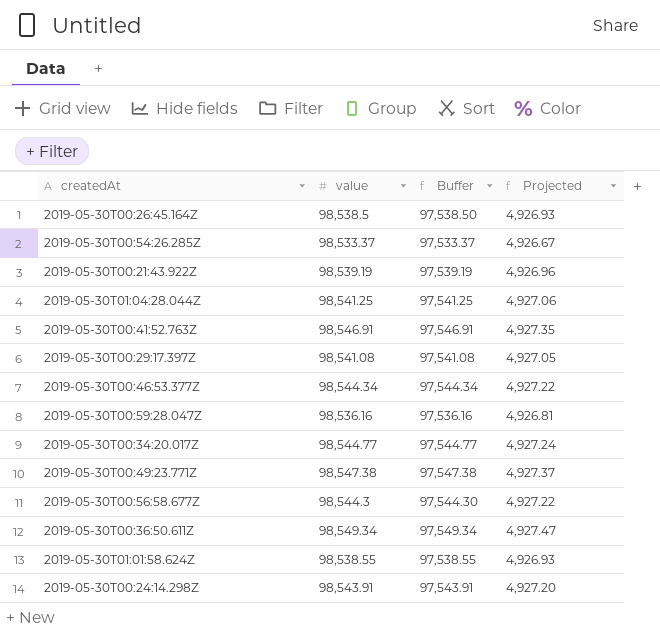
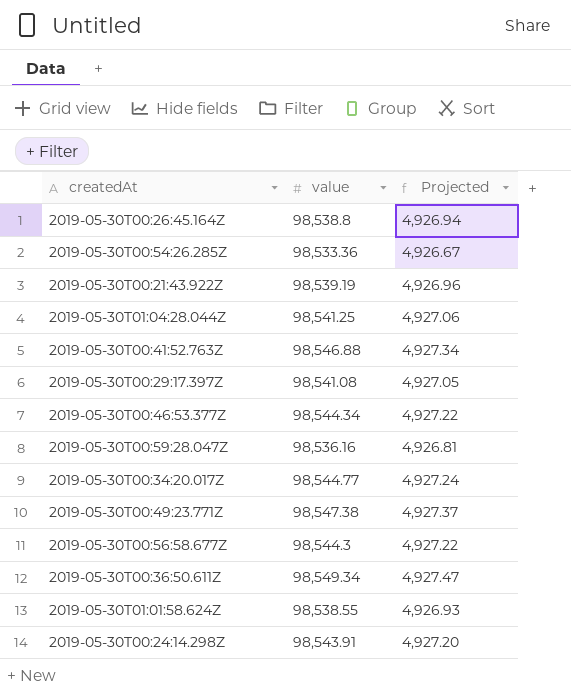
column Buffer | formula: [value] - 1000 -> none
2019-05-30T00:26:45.164Z | value: 98,538.5 -> 98,538.8
2019-05-30T00:26:45.164Z | Projected: 4,926.93 -> 4,926.94
2019-05-30T00:54:26.285Z | value: 98,533.37 -> 98,533.36
2019-05-30T00:41:52.763Z | value: 98,546.91 -> 98,546.88
2019-05-30T00:41:52.763Z | Projected: 4,927.35 -> 4,927.34

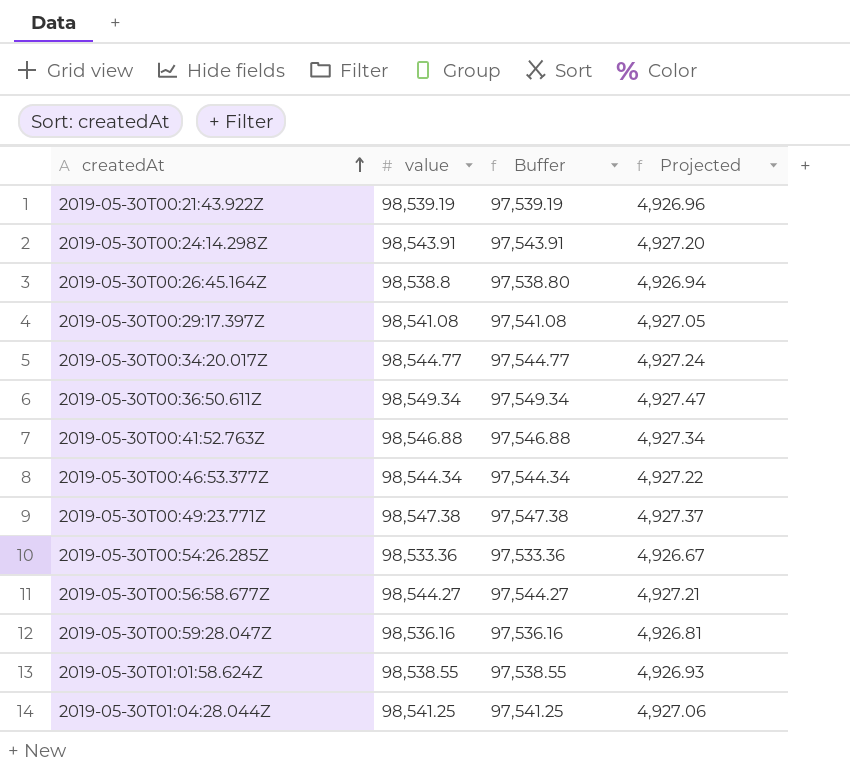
row order: none -> createdAt ascending
column Buffer | formula: none -> [value] - 1000
2019-05-30T00:56:58.677Z | value: 98,544.3 -> 98,544.27
2019-05-30T00:56:58.677Z | Projected: 4,927.22 -> 4,927.21

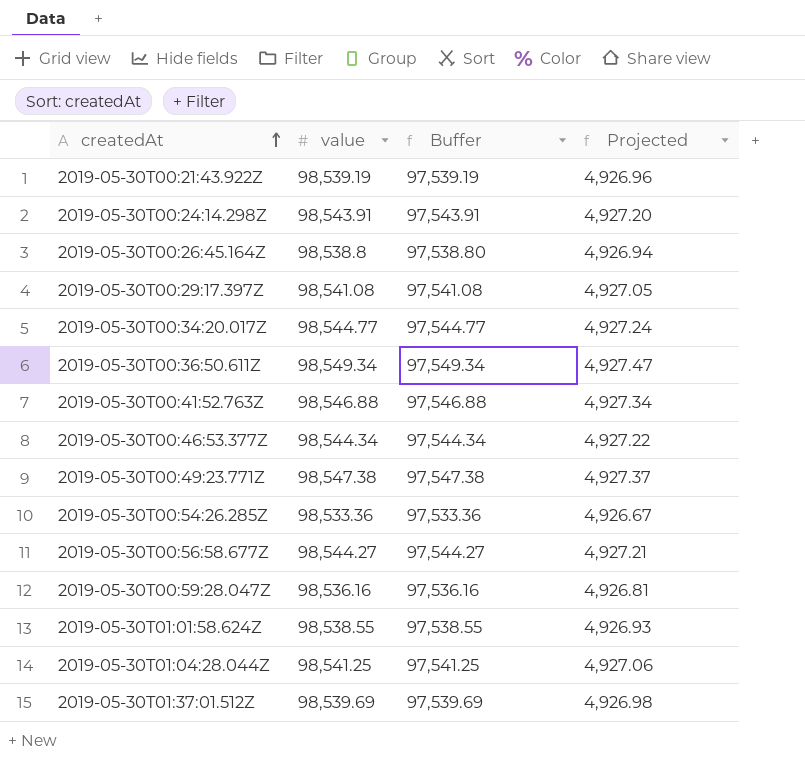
row 2019-05-30T01:37:01.512Z: none -> 98,539.69 | 97,539.69 | 4,926.98

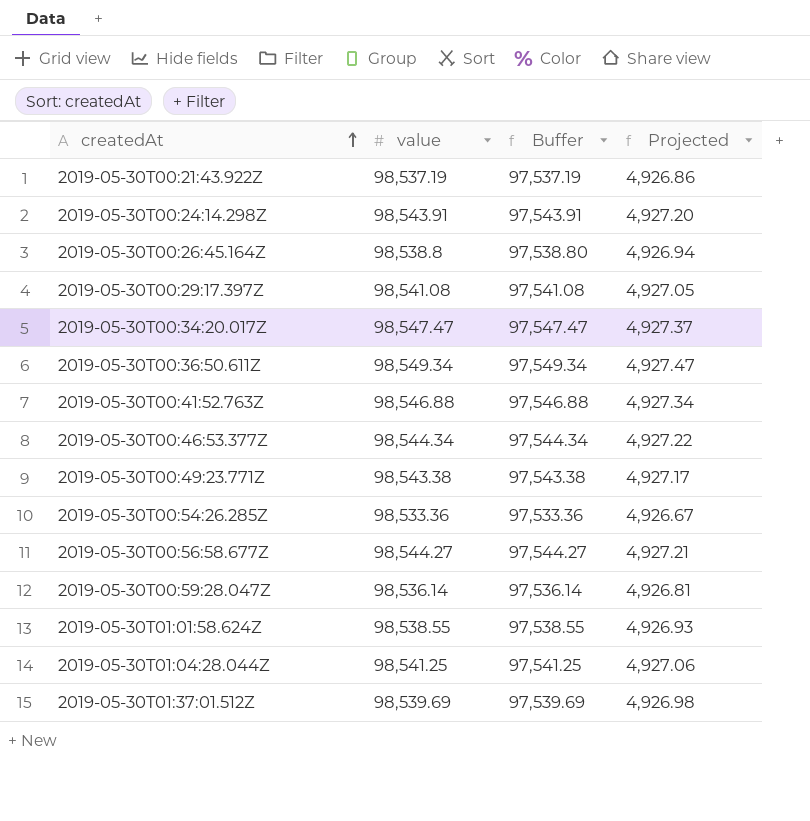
2019-05-30T00:21:43.922Z | value: 98,539.19 -> 98,537.19
2019-05-30T00:21:43.922Z | Buffer: 97,539.19 -> 97,537.19
2019-05-30T00:21:43.922Z | Projected: 4,926.96 -> 4,926.86
2019-05-30T00:34:20.017Z | value: 98,544.77 -> 98,547.47
2019-05-30T00:34:20.017Z | Buffer: 97,544.77 -> 97,547.47
2019-05-30T00:34:20.017Z | Projected: 4,927.24 -> 4,927.37
2019-05-30T00:49:23.771Z | value: 98,547.38 -> 98,543.38
2019-05-30T00:49:23.771Z | Buffer: 97,547.38 -> 97,543.38
2019-05-30T00:49:23.771Z | Projected: 4,927.37 -> 4,927.17
2019-05-30T00:59:28.047Z | value: 98,536.16 -> 98,536.14
2019-05-30T00:59:28.047Z | Buffer: 97,536.16 -> 97,536.14

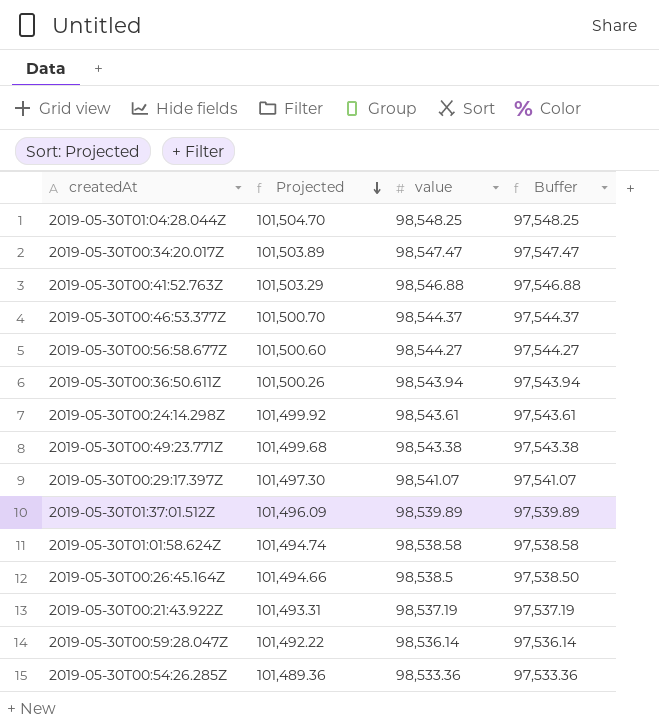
row order: createdAt ascending -> Projected descending
column Projected | formula: [value] * 0.05 -> [value] * 1.03
column Projected | position: 4 -> 2
2019-05-30T01:04:28.044Z | value: 98,541.25 -> 98,548.25
2019-05-30T01:04:28.044Z | Buffer: 97,541.25 -> 97,548.25
2019-05-30T00:46:53.377Z | value: 98,544.34 -> 98,544.37
2019-05-30T00:46:53.377Z | Buffer: 97,544.34 -> 97,544.37
2019-05-30T00:36:50.611Z | value: 98,549.34 -> 98,543.94
2019-05-30T00:36:50.611Z | Buffer: 97,549.34 -> 97,543.94
2019-05-30T00:24:14.298Z | value: 98,543.91 -> 98,543.61
2019-05-30T00:24:14.298Z | Buffer: 97,543.91 -> 97,543.61
2019-05-30T00:29:17.397Z | value: 98,541.08 -> 98,541.07
2019-05-30T00:29:17.397Z | Buffer: 97,541.08 -> 97,541.07
2019-05-30T01:37:01.512Z | value: 98,539.69 -> 98,539.89
2019-05-30T01:37:01.512Z | Buffer: 97,539.69 -> 97,539.89
2019-05-30T01:01:58.624Z | value: 98,538.55 -> 98,538.58
2019-05-30T01:01:58.624Z | Buffer: 97,538.55 -> 97,538.58
2019-05-30T00:26:45.164Z | value: 98,538.8 -> 98,538.5
2019-05-30T00:26:45.164Z | Buffer: 97,538.80 -> 97,538.50

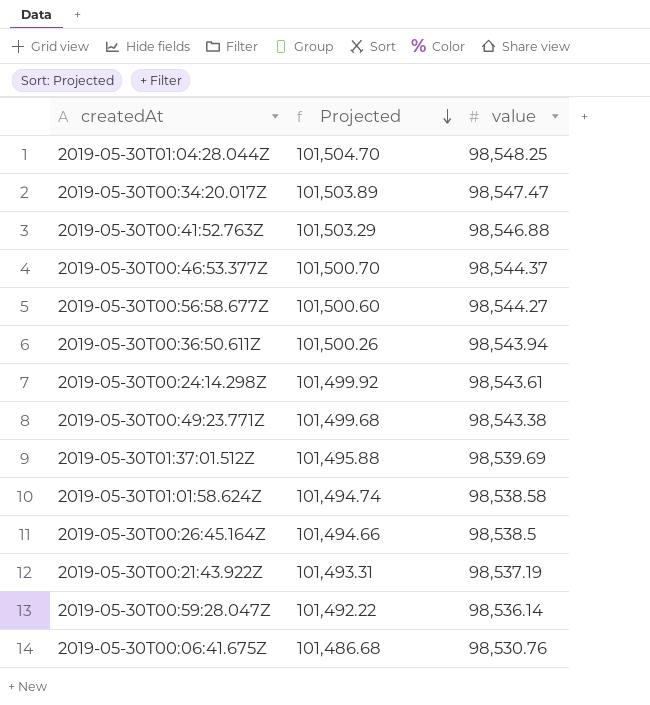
column Buffer | formula: [value] - 1000 -> none
row 2019-05-30T00:29:17.397Z: 101,497.30 | 98,541.07 | 97,541.07 -> none
row 2019-05-30T00:54:26.285Z: 101,489.36 | 98,533.36 | 97,533.36 -> none
2019-05-30T01:37:01.512Z | Projected: 101,496.09 -> 101,495.88
2019-05-30T01:37:01.512Z | value: 98,539.89 -> 98,539.69
row 2019-05-30T00:06:41.675Z: none -> 101,486.68 | 98,530.76

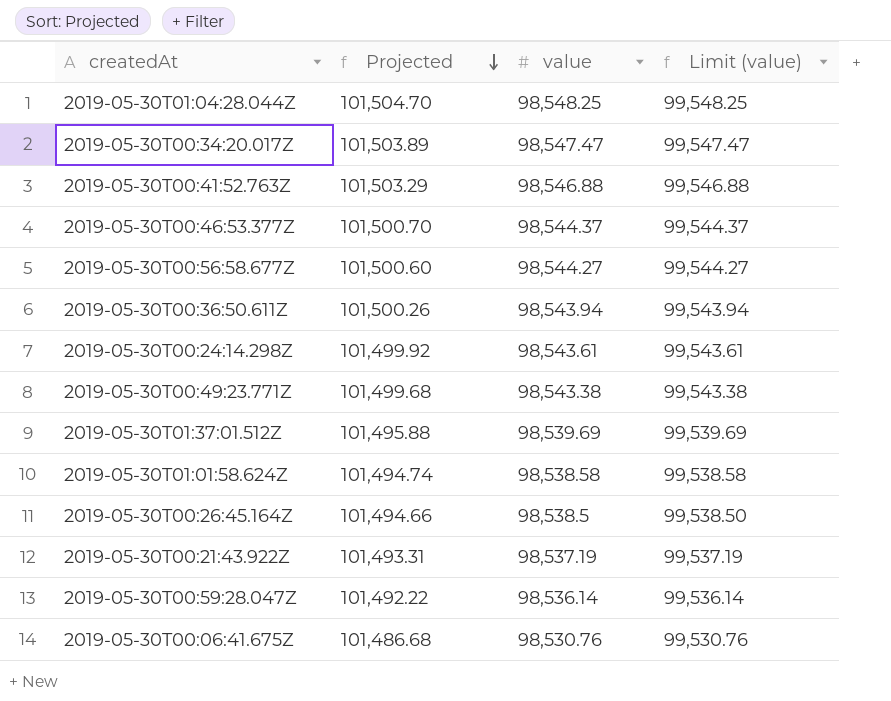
column Limit (value) | formula: none -> [value] + 1000

